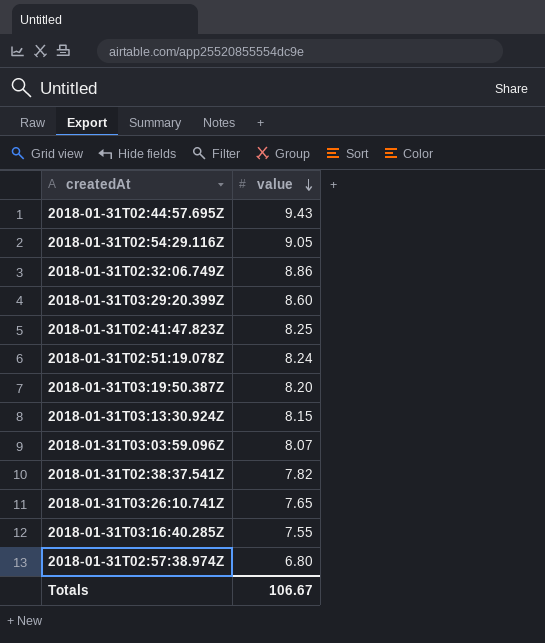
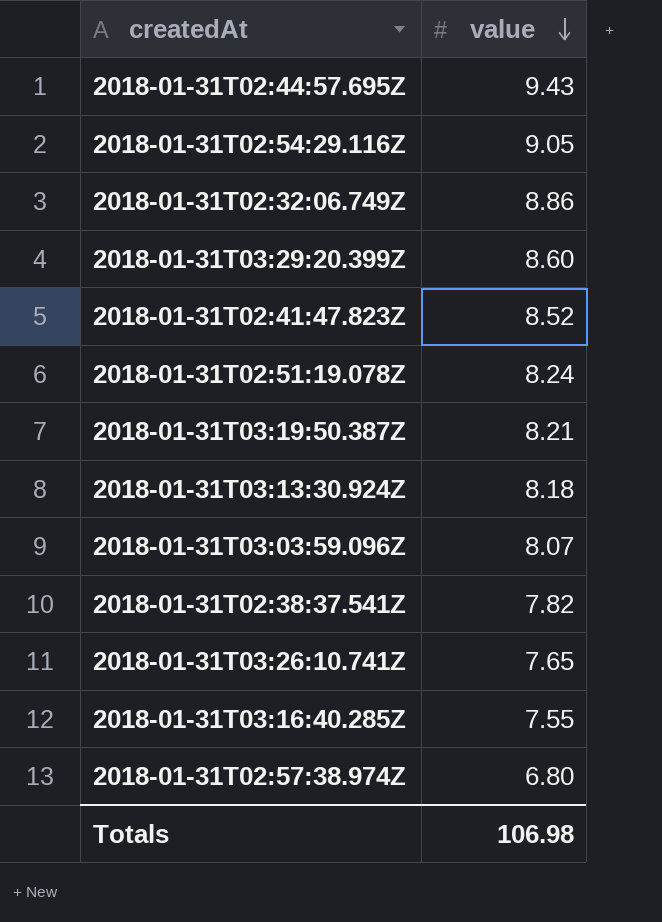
2018-01-31T02:41:47.823Z | value: 8.25 -> 8.52
2018-01-31T03:19:50.387Z | value: 8.20 -> 8.21
2018-01-31T03:13:30.924Z | value: 8.15 -> 8.18
Totals | value: 106.67 -> 106.98

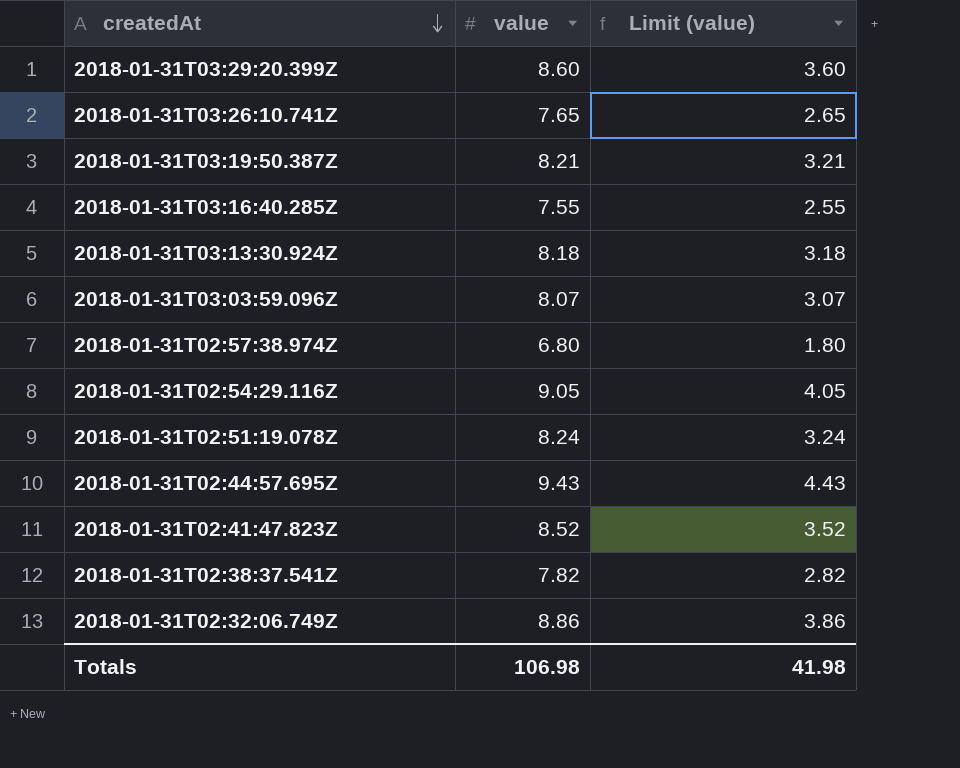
row order: value descending -> createdAt descending
column Limit (value) | formula: none -> [value] - 5

